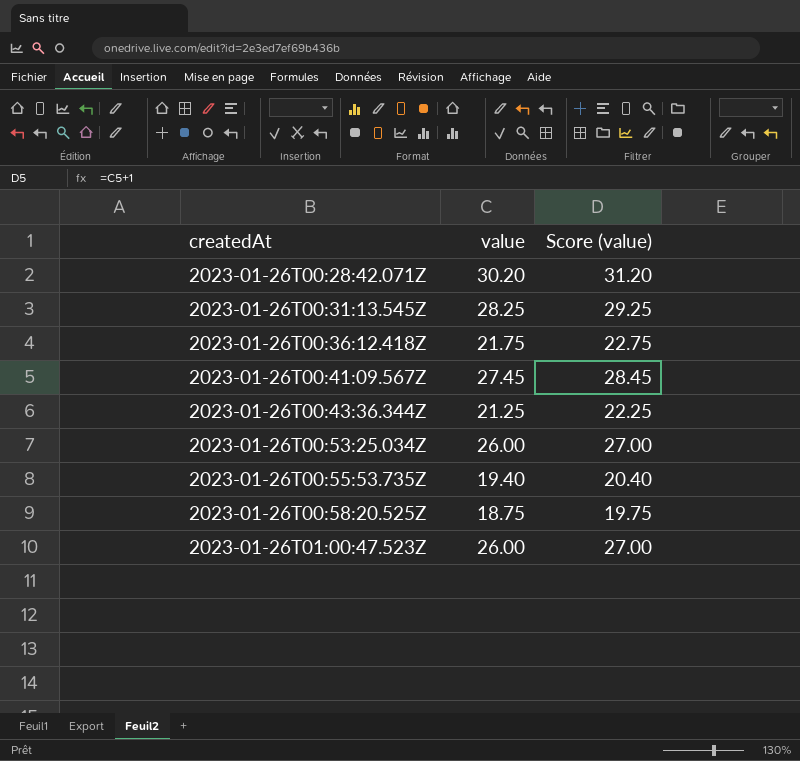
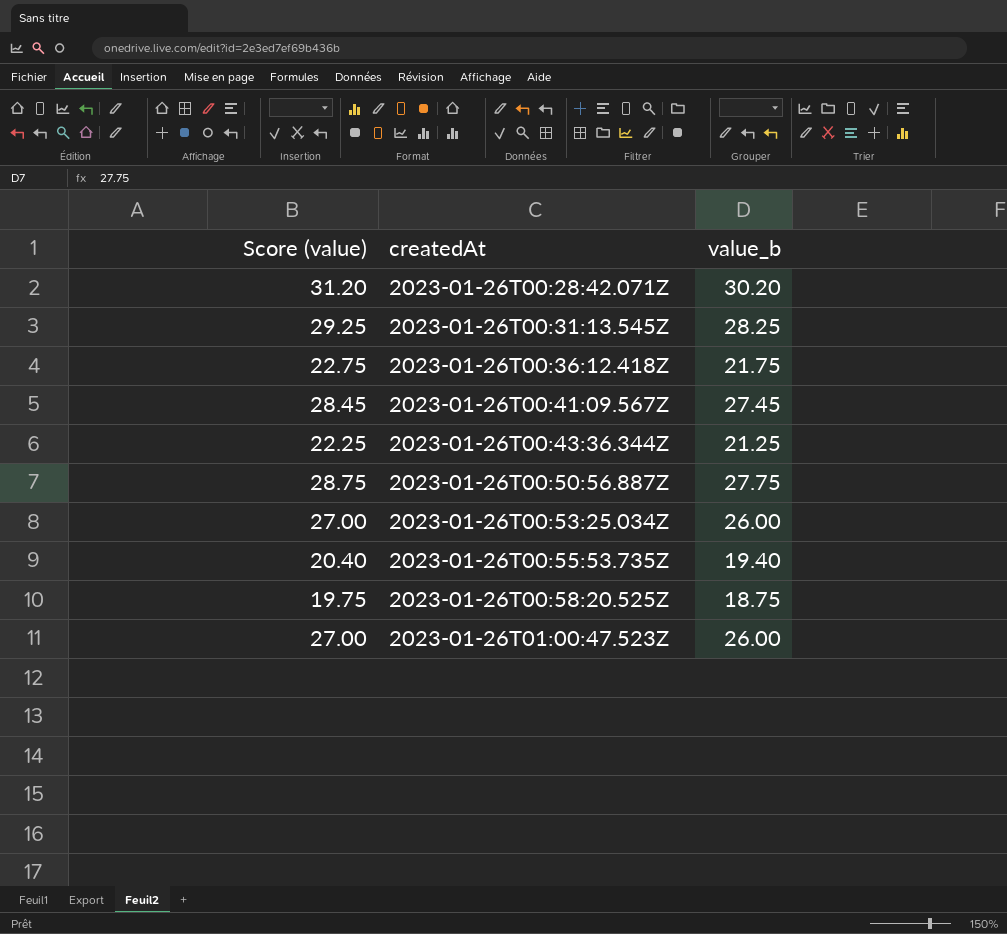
column Score (value) | position: 3 -> 1
column name: value -> value_b
row 2023-01-26T00:50:56.887Z: none -> 28.75 | 27.75

